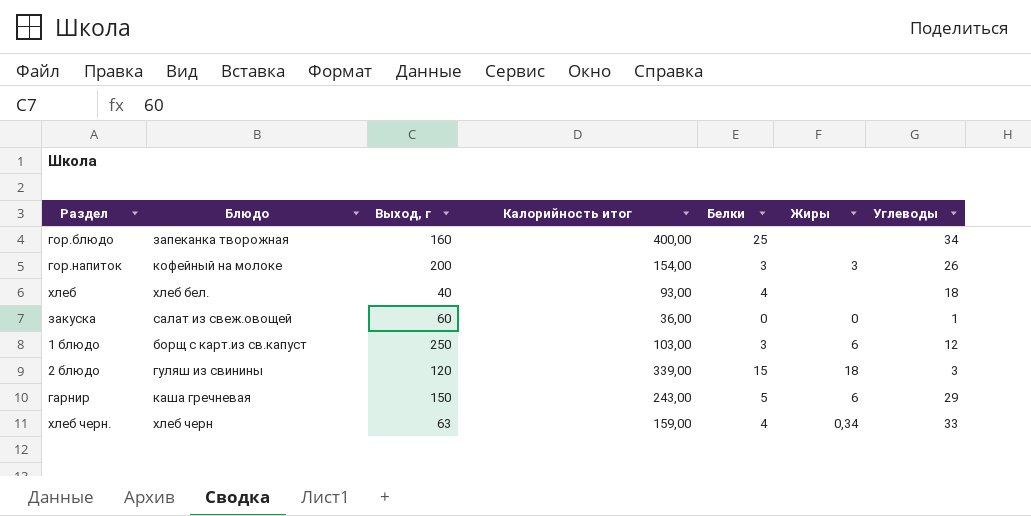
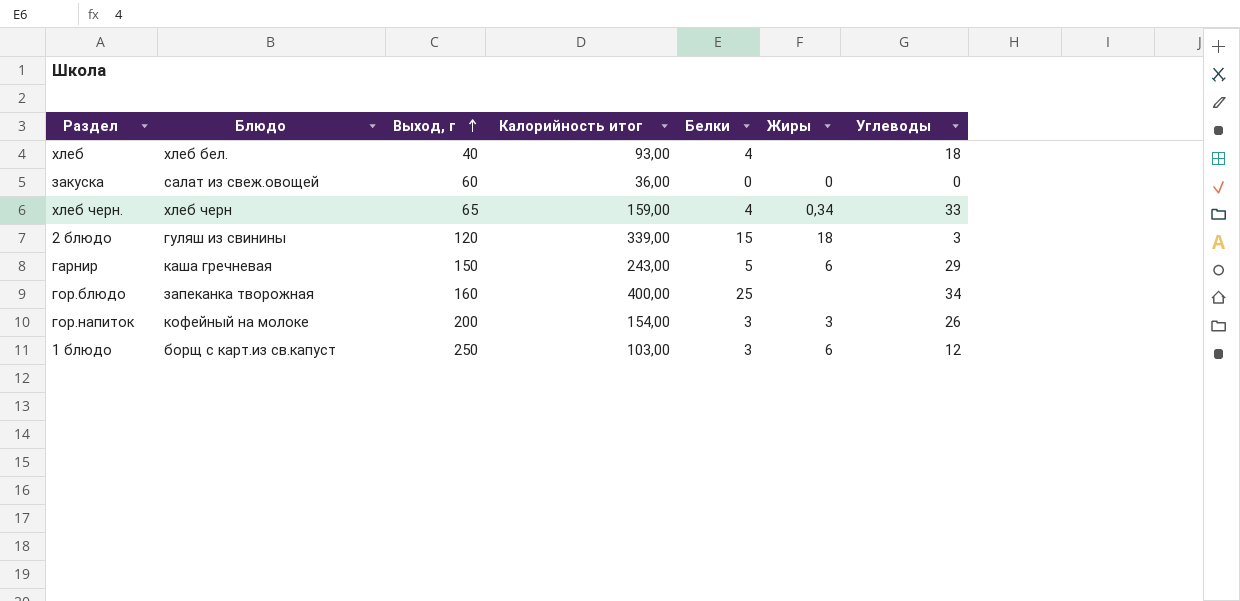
row order: none -> Выход, г ascending
закуска | Углеводы: 1 -> 0
хлеб черн. | Выход, г: 63 -> 65

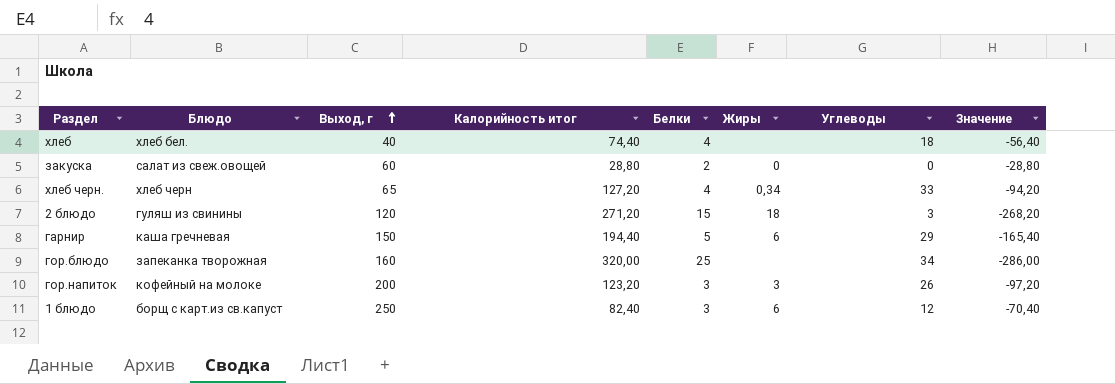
column Значение | formula: none -> [Углеводы] - [Калорийность итог]
хлеб | Калорийность итог: 93,00 -> 74,40
закуска | Калорийность итог: 36,00 -> 28,80
закуска | Белки: 0 -> 2
хлеб черн. | Калорийность итог: 159,00 -> 127,20
2 блюдо | Калорийность итог: 339,00 -> 271,20
гарнир | Калорийность итог: 243,00 -> 194,40
гор.блюдо | Калорийность итог: 400,00 -> 320,00
гор.напиток | Калорийность итог: 154,00 -> 123,20
1 блюдо | Калорийность итог: 103,00 -> 82,40

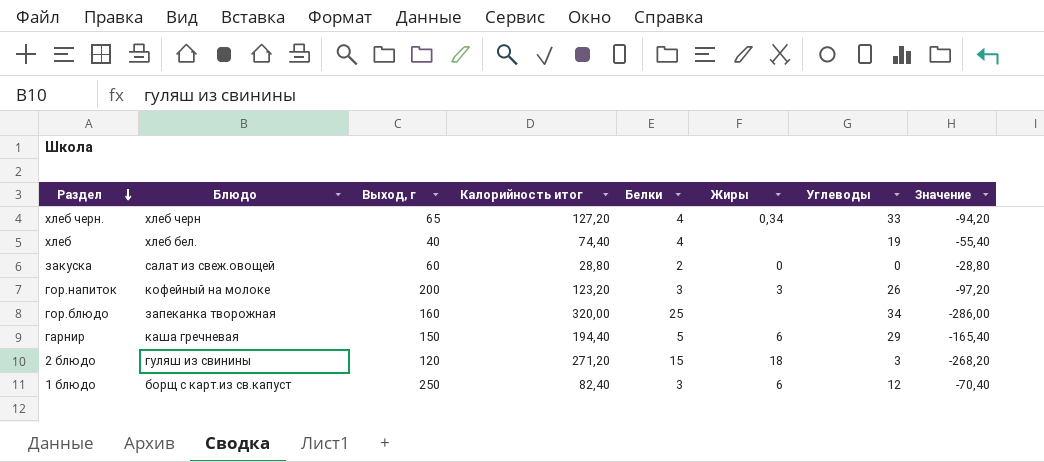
row order: Выход, г ascending -> Раздел descending
хлеб | Углеводы: 18 -> 19
хлеб | Значение: -56,40 -> -55,40

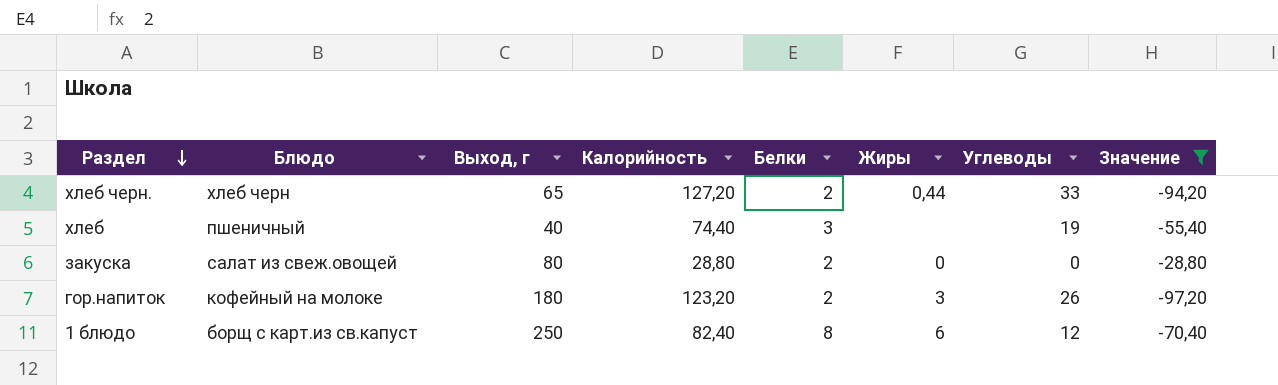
filter: none -> Значение >= -97,20
column name: Калорийность итог -> Калорийность
хлеб черн. | Белки: 4 -> 2
хлеб черн. | Жиры: 0,34 -> 0,44
хлеб | Блюдо: хлеб бел. -> пшеничный
хлеб | Белки: 4 -> 3
закуска | Выход, г: 60 -> 80
гор.напиток | Выход, г: 200 -> 180
гор.напиток | Белки: 3 -> 2
1 блюдо | Белки: 3 -> 8

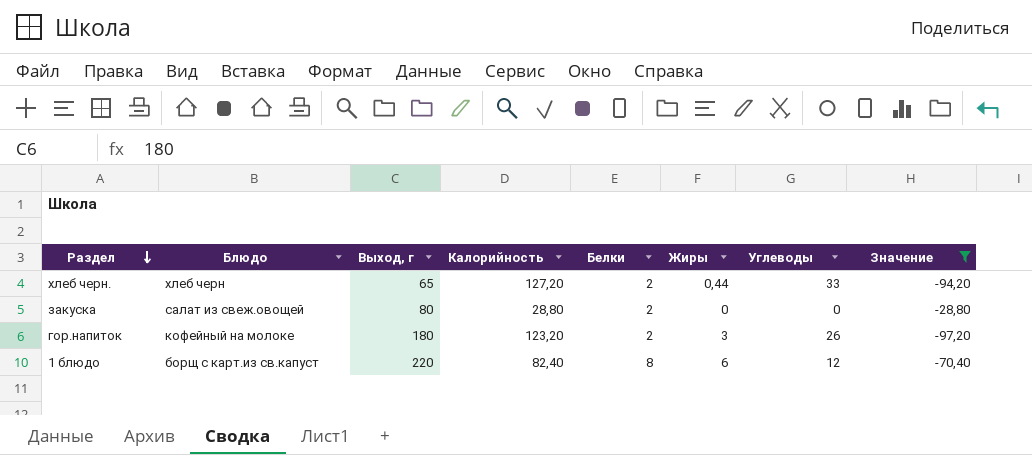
row хлеб: пшеничный | 40 | 74,40 | 3 | none | 19 | -55,40 -> none
1 блюдо | Выход, г: 250 -> 220

